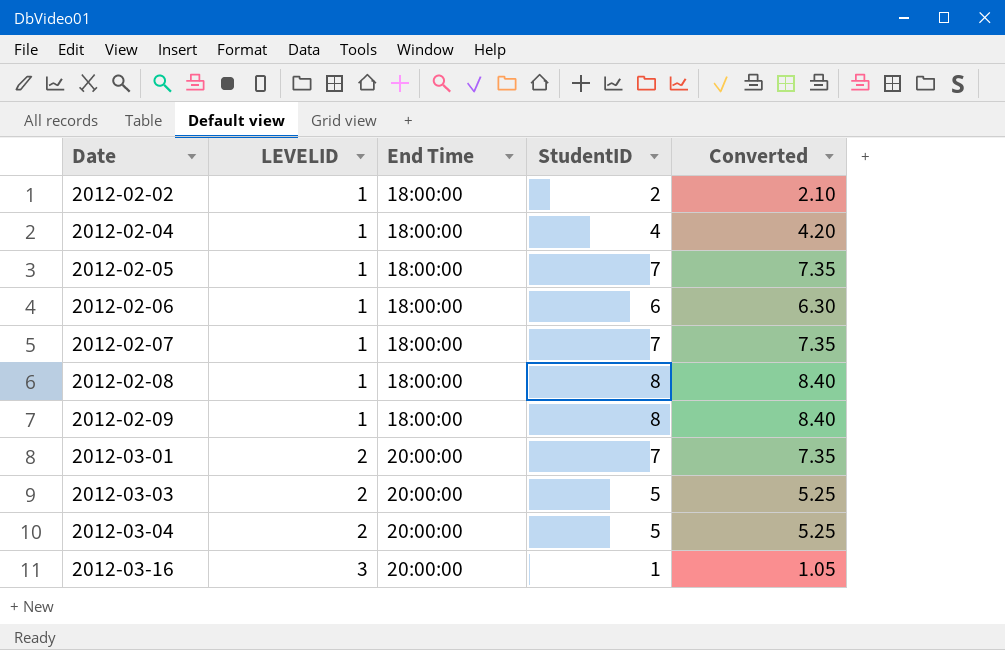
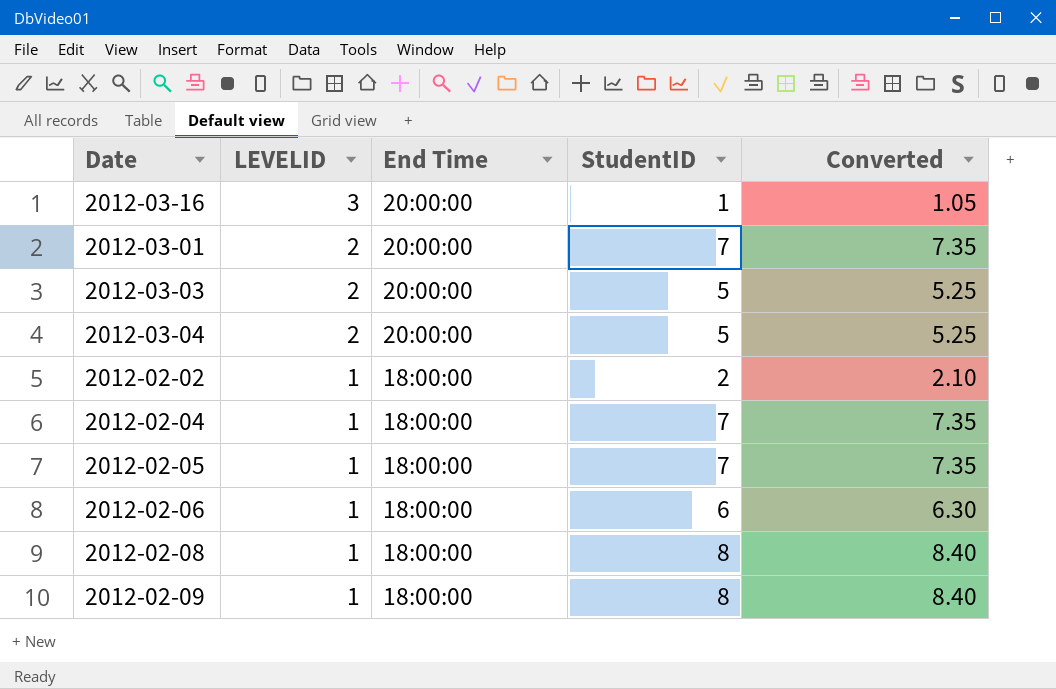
row order: Date ascending -> LEVELID descending
row 2012-02-07: 1 | 18:00:00 | 7 | 7.35 -> none
2012-02-04 | StudentID: 4 -> 7
2012-02-04 | Converted: 4.20 -> 7.35

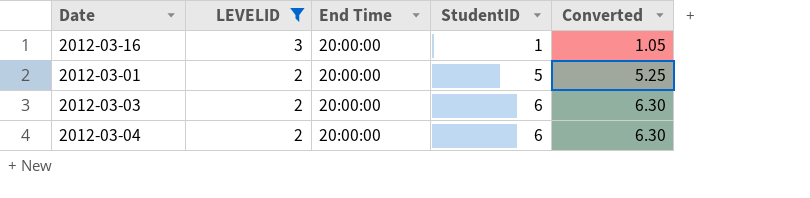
filter: none -> LEVELID != 1
2012-03-01 | StudentID: 7 -> 5
2012-03-01 | Converted: 7.35 -> 5.25
2012-03-03 | StudentID: 5 -> 6
2012-03-03 | Converted: 5.25 -> 6.30
2012-03-04 | StudentID: 5 -> 6
2012-03-04 | Converted: 5.25 -> 6.30

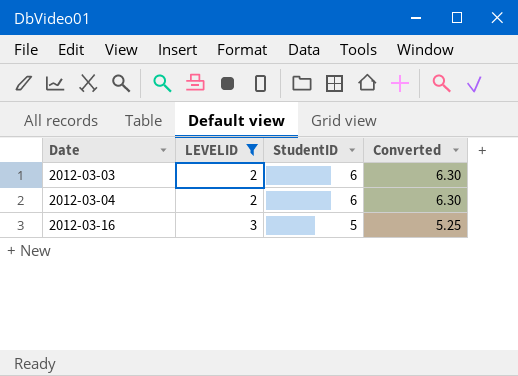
row order: LEVELID descending -> Date ascending
column End Time | position: 3 -> none
row 2012-03-01: 2 | 20:00:00 | 5 | 5.25 -> none
2012-03-16 | StudentID: 1 -> 5
2012-03-16 | Converted: 1.05 -> 5.25

